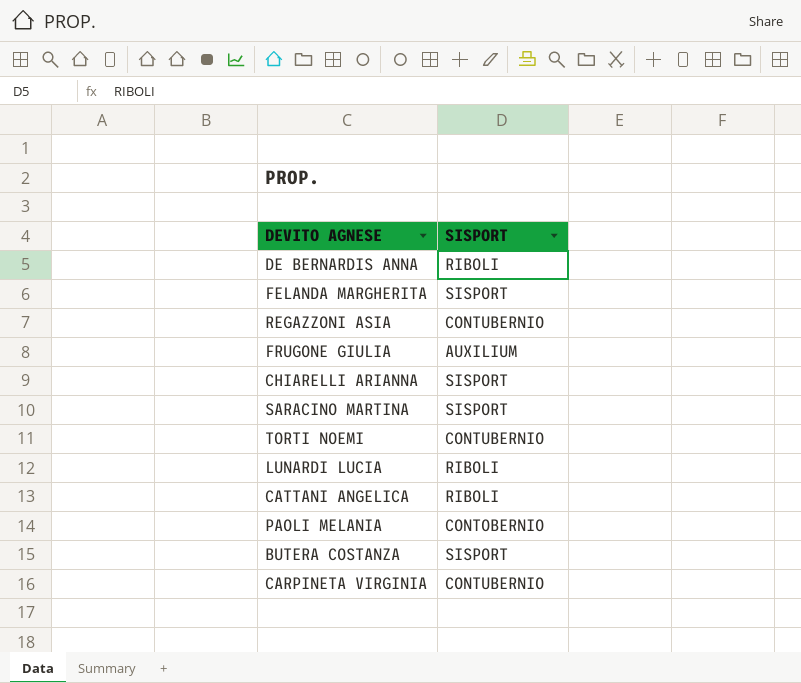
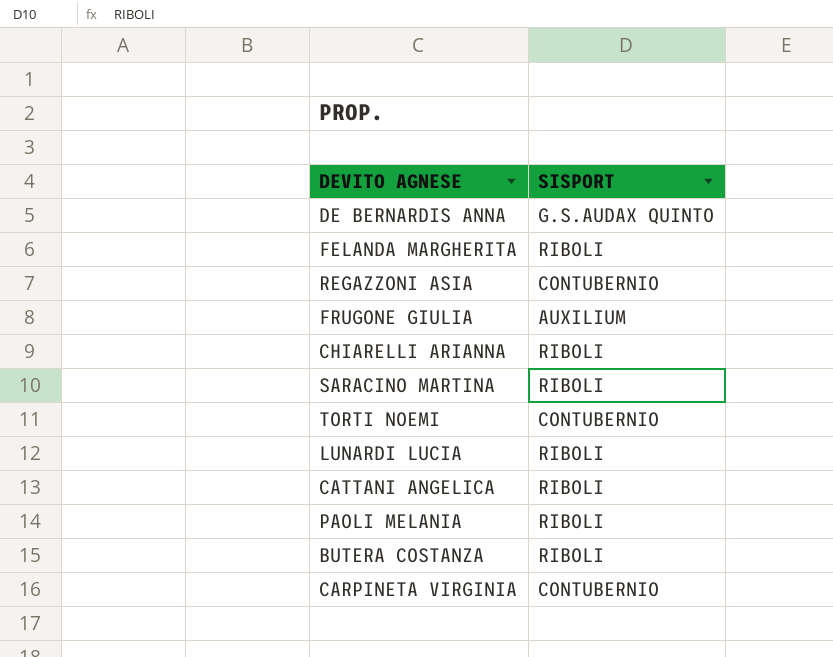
DE BERNARDIS ANNA | SISPORT: RIBOLI -> G.S.AUDAX QUINTO
FELANDA MARGHERITA | SISPORT: SISPORT -> RIBOLI
CHIARELLI ARIANNA | SISPORT: SISPORT -> RIBOLI
SARACINO MARTINA | SISPORT: SISPORT -> RIBOLI
PAOLI MELANIA | SISPORT: CONTOBERNIO -> RIBOLI
BUTERA COSTANZA | SISPORT: SISPORT -> RIBOLI

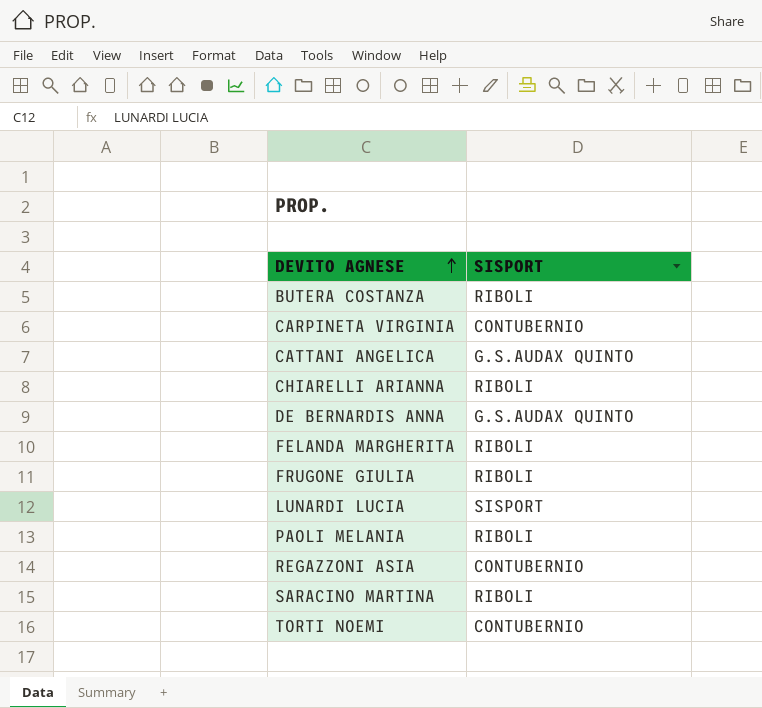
row order: none -> DEVITO AGNESE ascending
CATTANI ANGELICA | SISPORT: RIBOLI -> G.S.AUDAX QUINTO
FRUGONE GIULIA | SISPORT: AUXILIUM -> RIBOLI
LUNARDI LUCIA | SISPORT: RIBOLI -> SISPORT

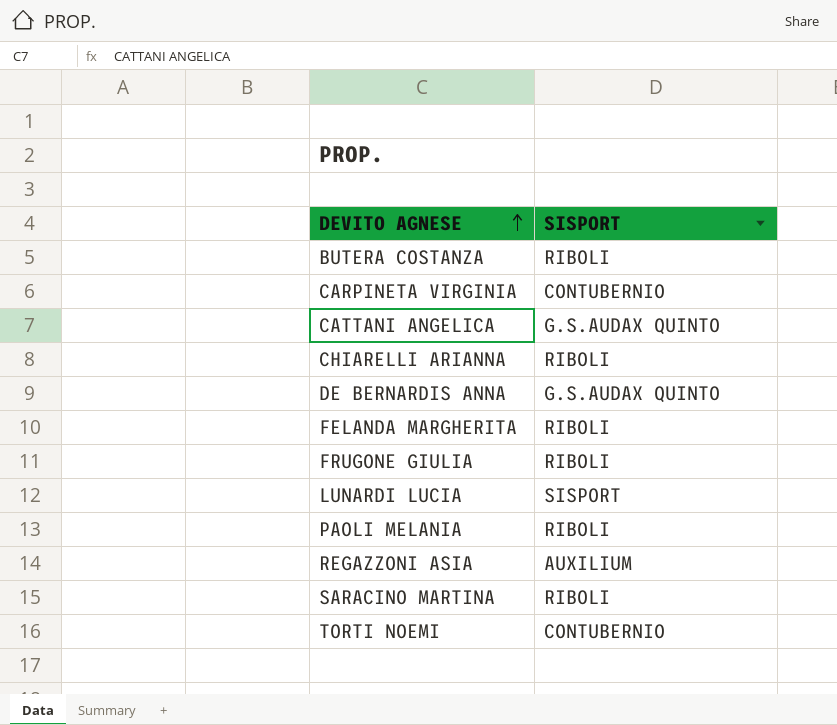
REGAZZONI ASIA | SISPORT: CONTUBERNIO -> AUXILIUM

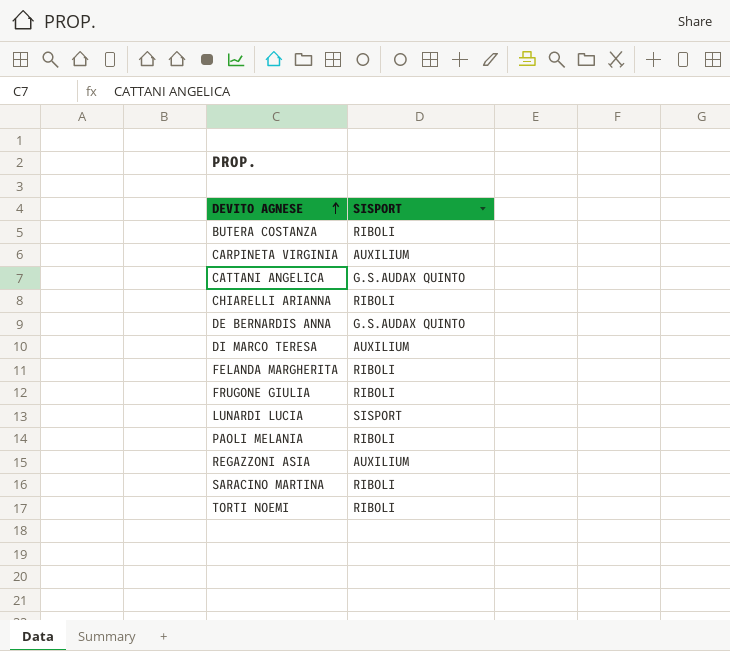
CARPINETA VIRGINIA | SISPORT: CONTUBERNIO -> AUXILIUM
row DI MARCO TERESA: none -> AUXILIUM
TORTI NOEMI | SISPORT: CONTUBERNIO -> RIBOLI

